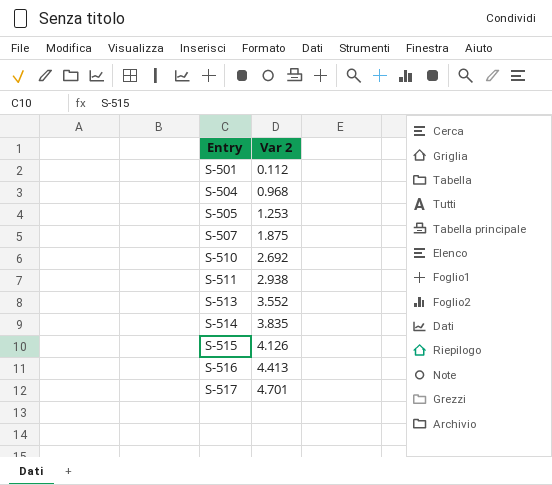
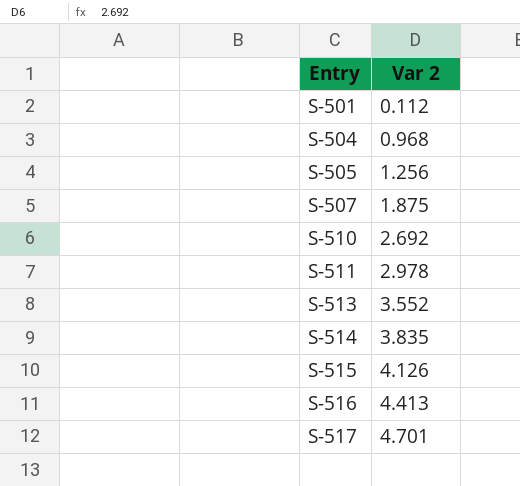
S-505 | Var 2: 1.253 -> 1.256
S-511 | Var 2: 2.938 -> 2.978

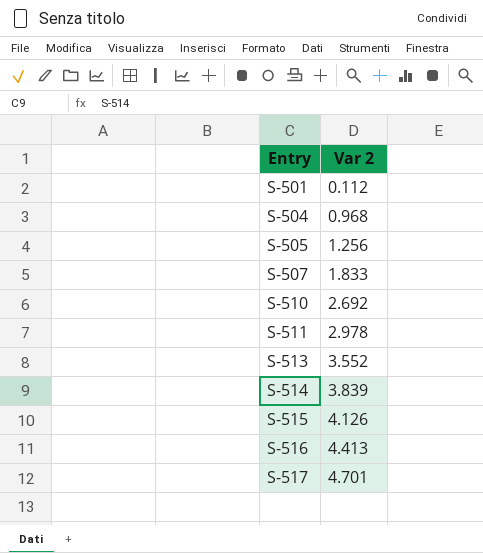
S-507 | Var 2: 1.875 -> 1.833
S-514 | Var 2: 3.835 -> 3.839

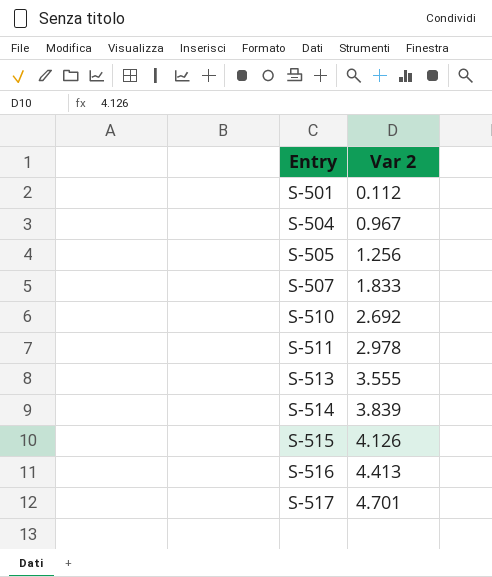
S-504 | Var 2: 0.968 -> 0.967
S-513 | Var 2: 3.552 -> 3.555

